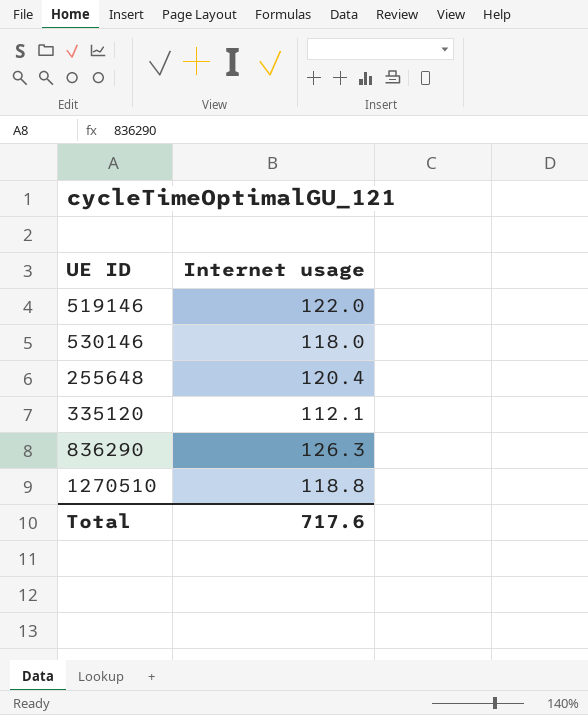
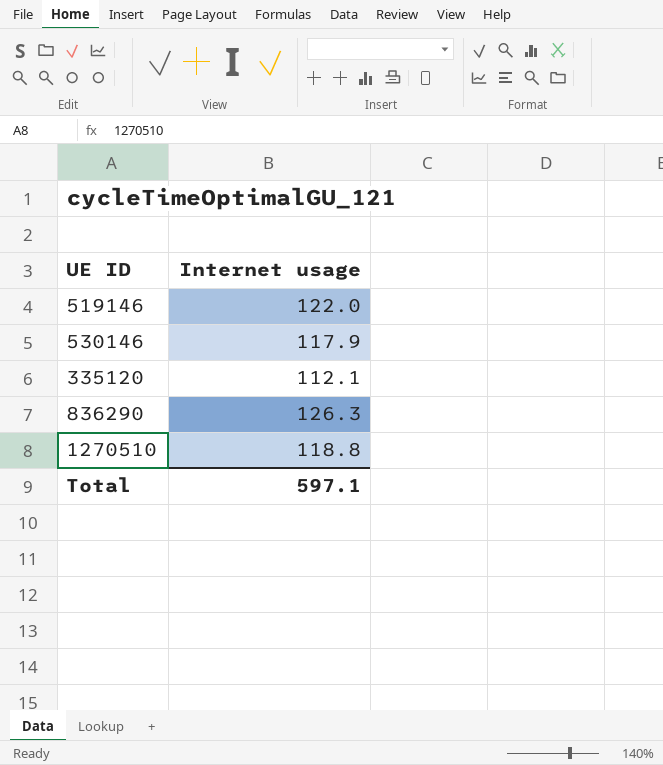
row 255648: 120.4 -> none
530146 | Internet usage: 118.0 -> 117.9
Total | Internet usage: 717.6 -> 597.1

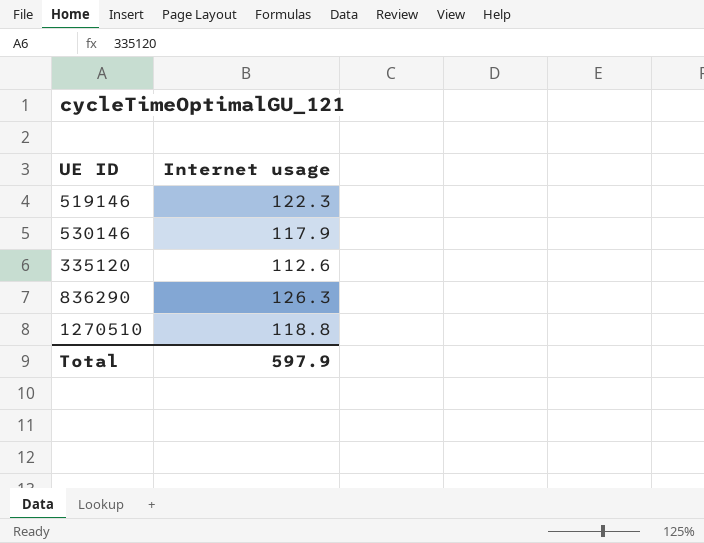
519146 | Internet usage: 122.0 -> 122.3
335120 | Internet usage: 112.1 -> 112.6
Total | Internet usage: 597.1 -> 597.9

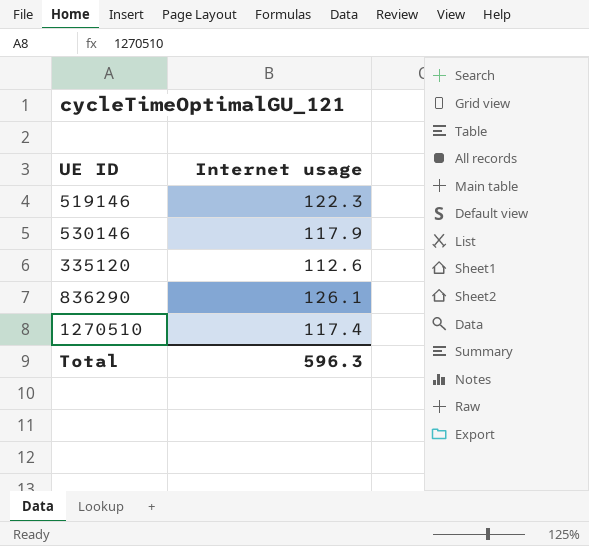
836290 | Internet usage: 126.3 -> 126.1
1270510 | Internet usage: 118.8 -> 117.4
Total | Internet usage: 597.9 -> 596.3

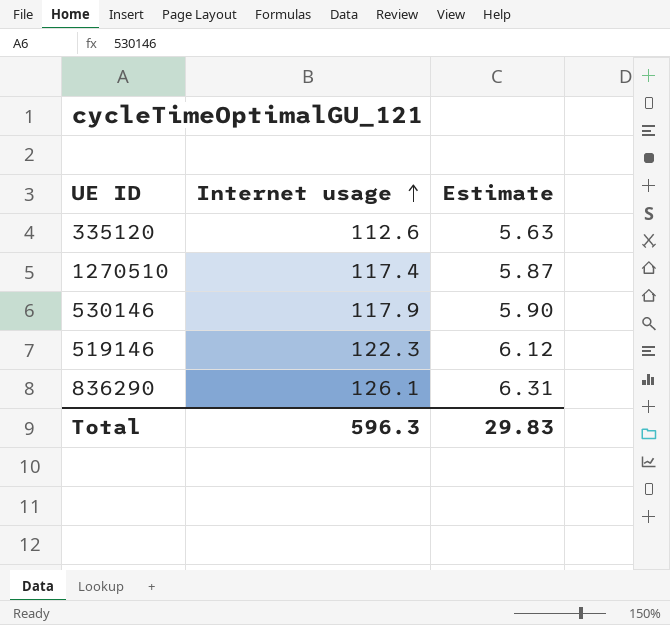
row order: none -> Internet usage ascending
column Estimate | formula: none -> [Internet usage] * 0.05

